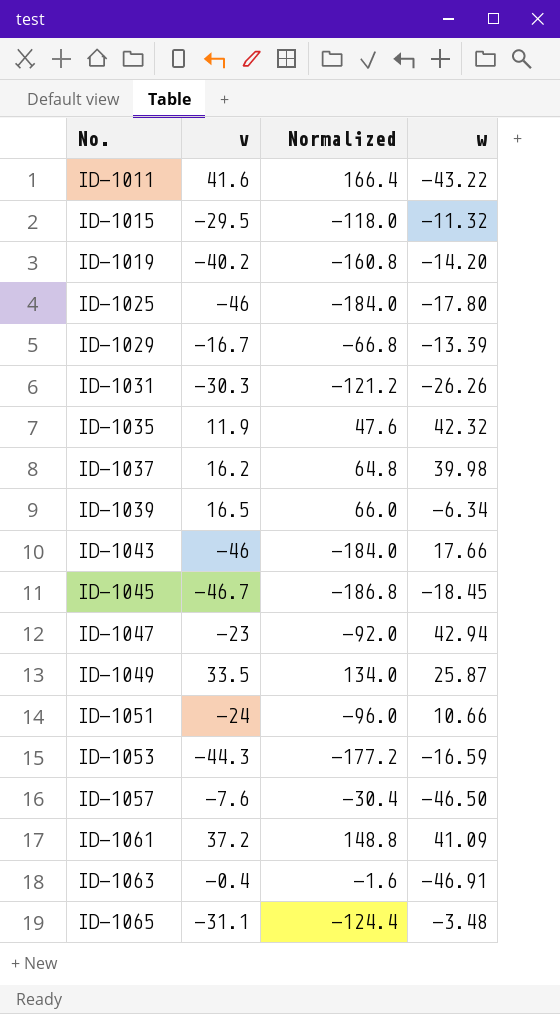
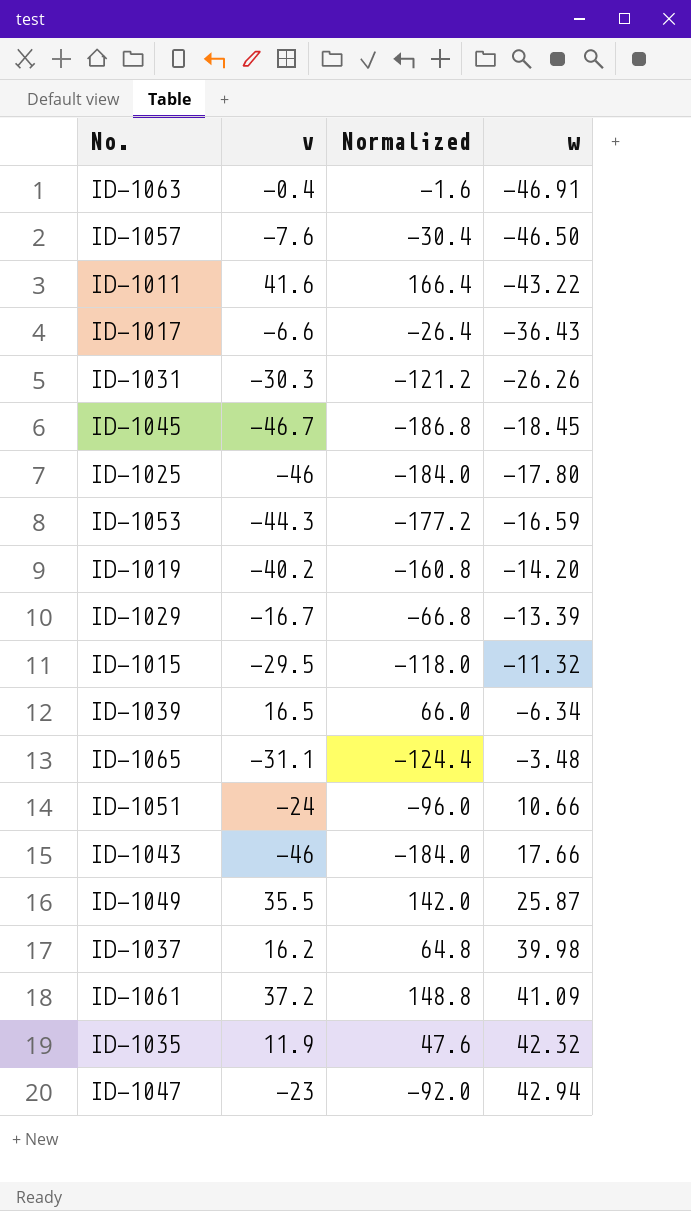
row order: No. ascending -> w ascending
row ID-1017: none -> -6.6 | -26.4 | -36.43
ID-1049 | v: 33.5 -> 35.5
ID-1049 | Normalized: 134.0 -> 142.0

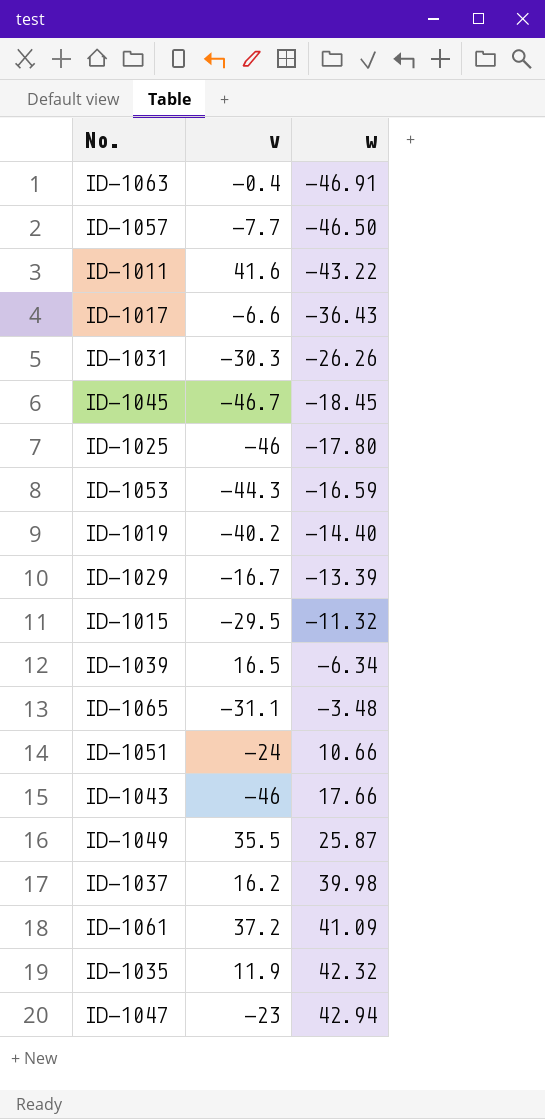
column Normalized | formula: [v] * 4 -> none
ID-1057 | v: -7.6 -> -7.7
ID-1019 | w: -14.20 -> -14.40

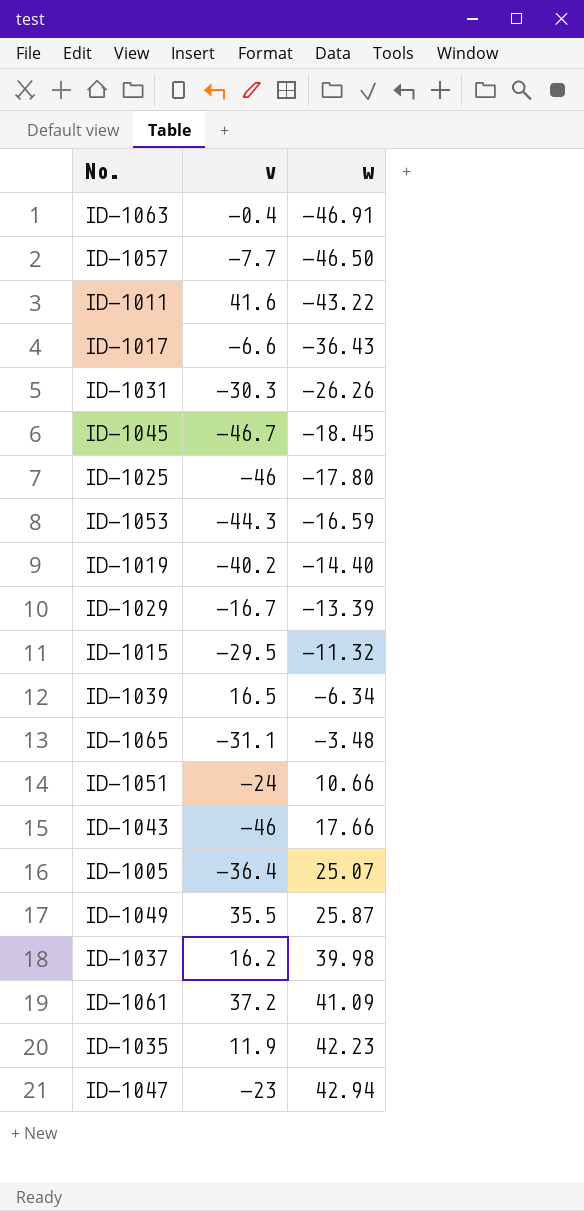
row ID-1005: none -> -36.4 | 25.07
ID-1035 | w: 42.32 -> 42.23

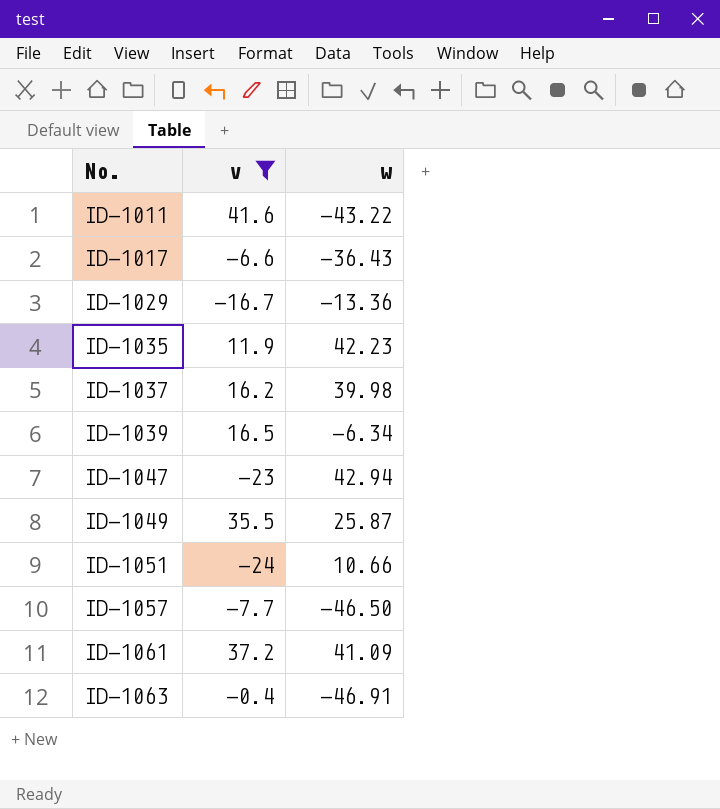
filter: none -> v >= -24
row order: w ascending -> No. ascending
ID-1029 | w: -13.39 -> -13.36

